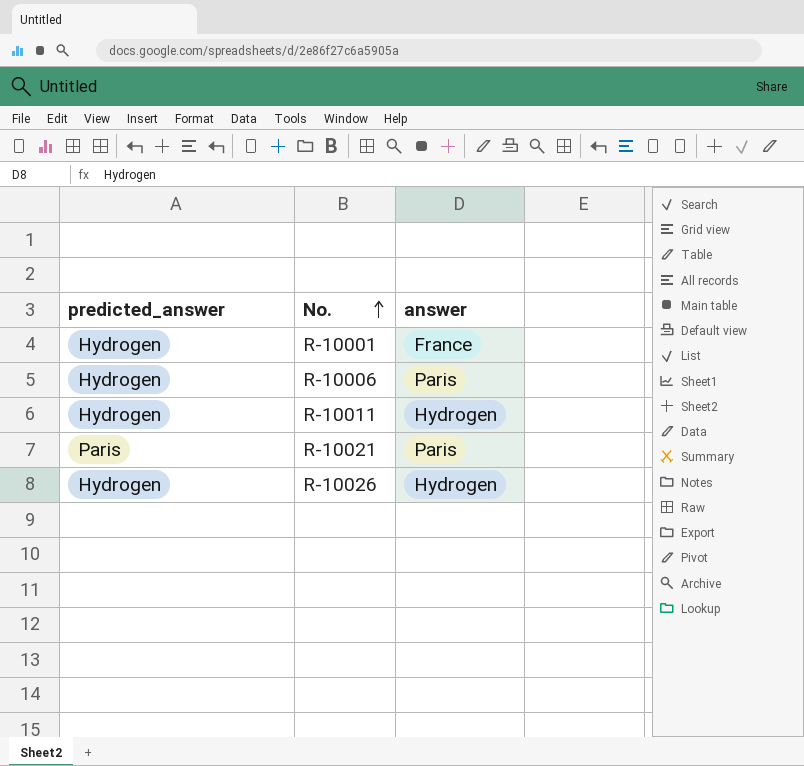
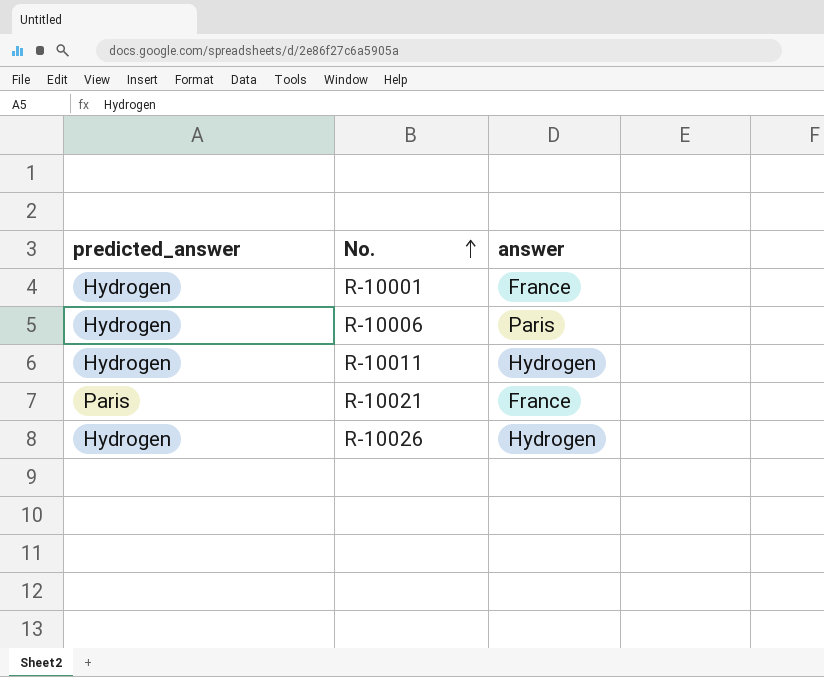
R-10021 | answer: Paris -> France

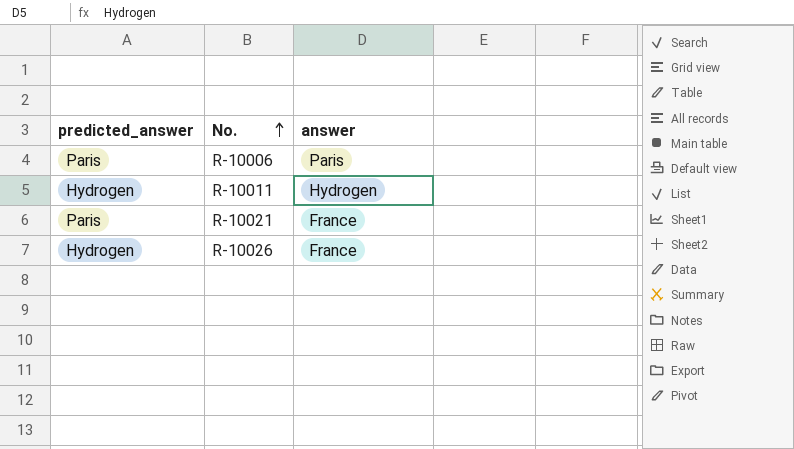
row R-10001: Hydrogen | France -> none
R-10006 | predicted_answer: Hydrogen -> Paris
R-10026 | answer: Hydrogen -> France

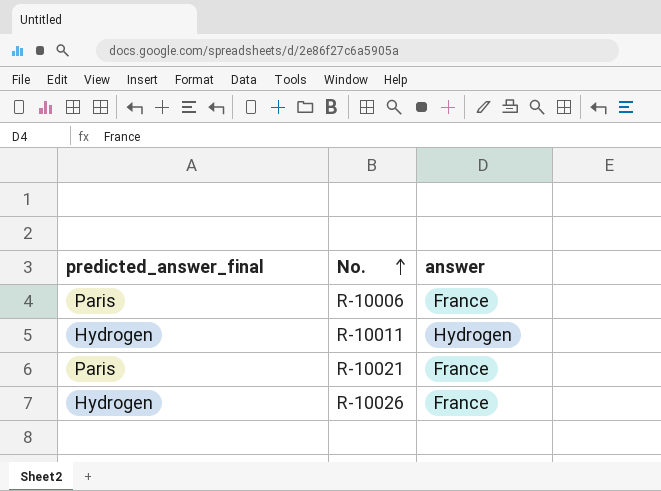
column name: predicted_answer -> predicted_answer_final
R-10006 | answer: Paris -> France

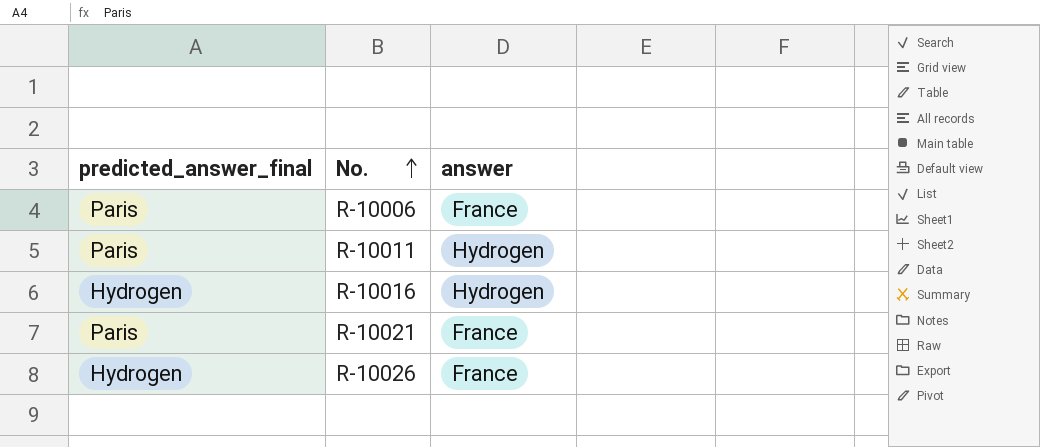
R-10011 | predicted_answer_final: Hydrogen -> Paris
row R-10016: none -> Hydrogen | Hydrogen

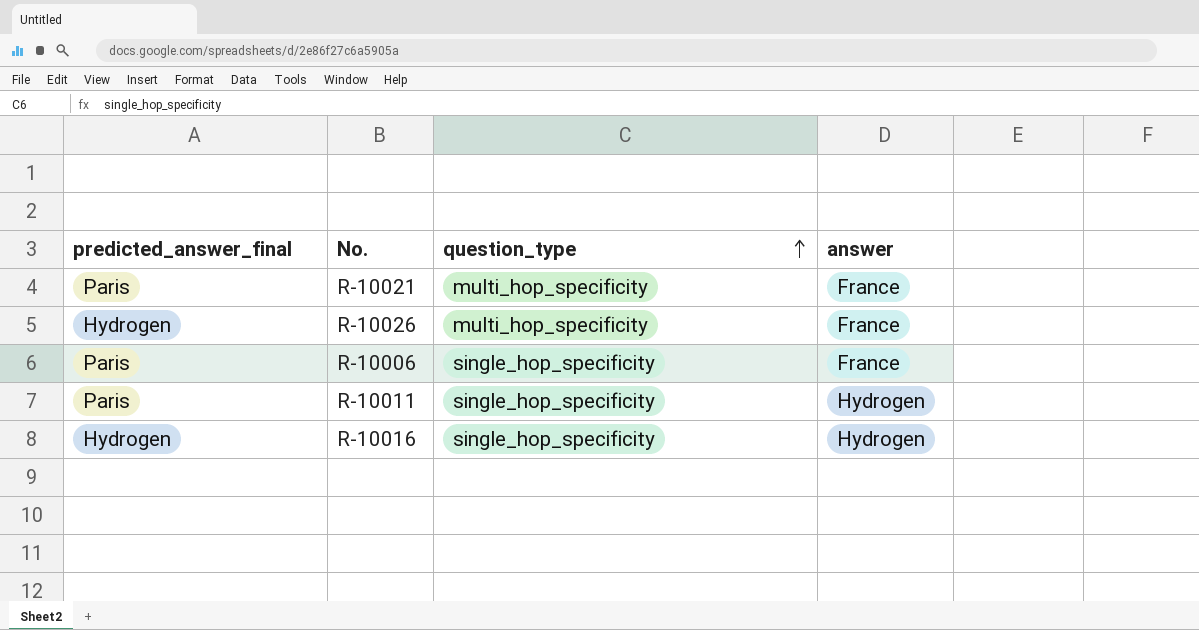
row order: No. ascending -> question_type ascending
column question_type | position: none -> 3

